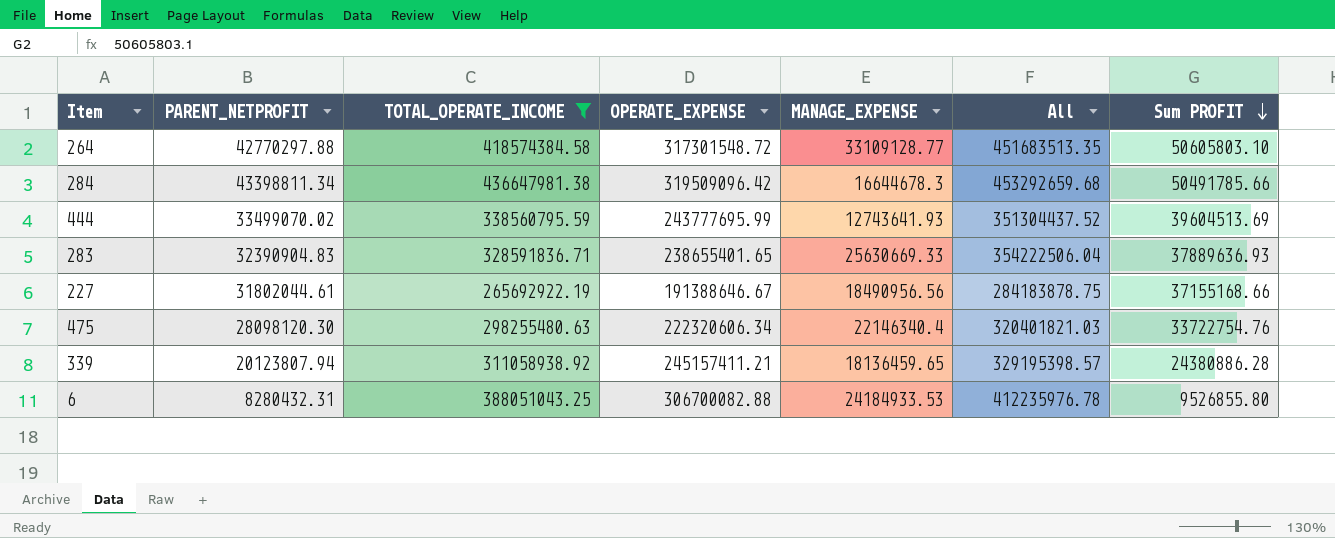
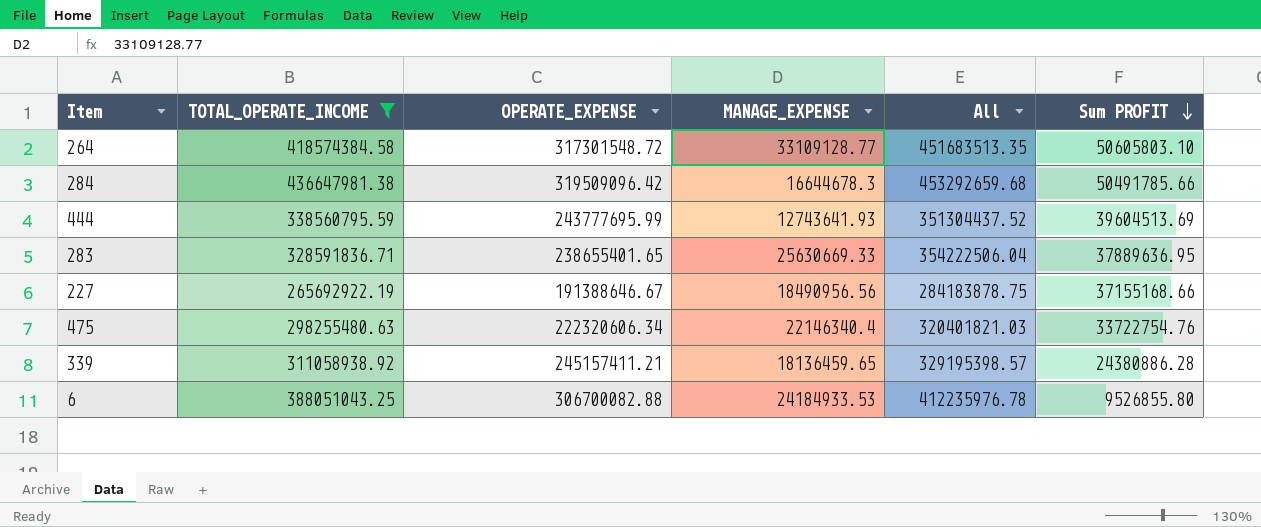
column PARENT_NETPROFIT | position: 2 -> none
283 | Sum PROFIT: 37889636.93 -> 37889636.95

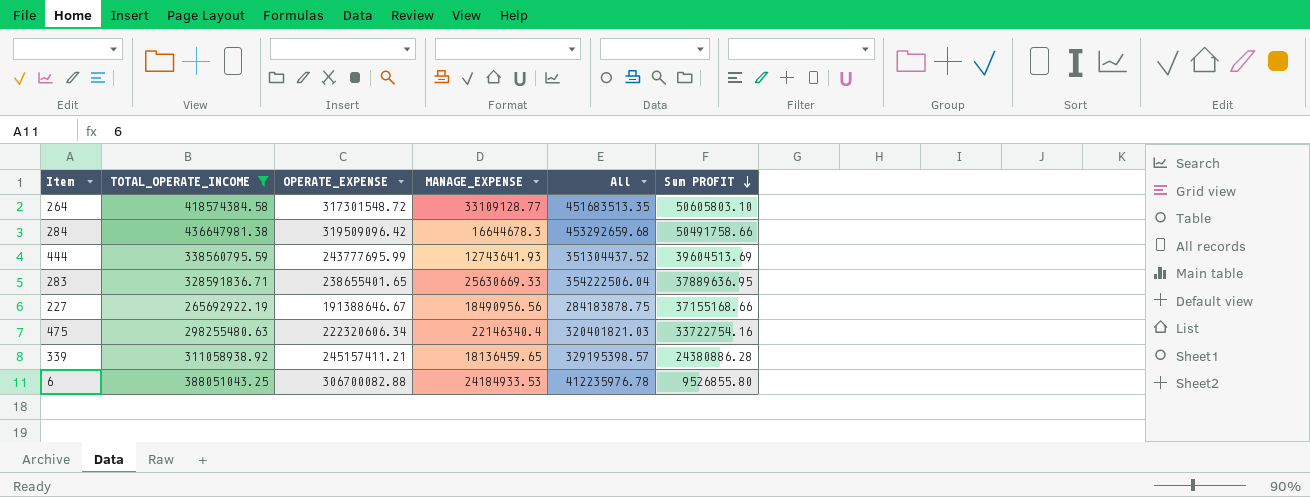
284 | Sum PROFIT: 50491785.66 -> 50491758.66
475 | Sum PROFIT: 33722754.76 -> 33722754.16

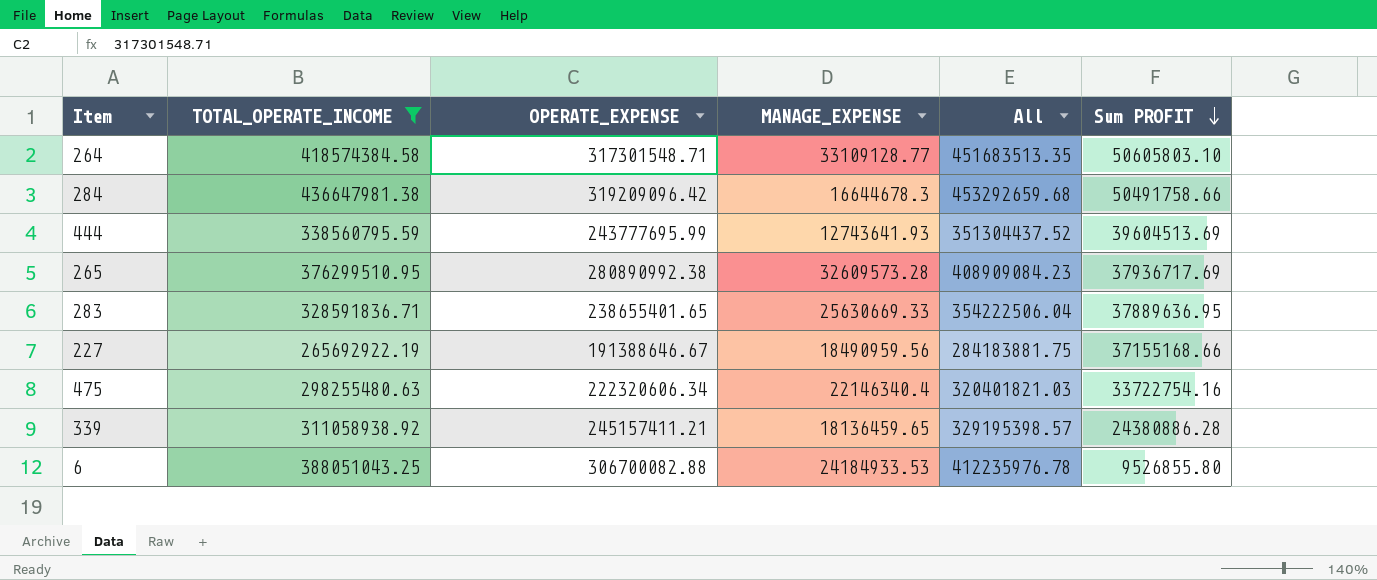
264 | OPERATE_EXPENSE: 317301548.72 -> 317301548.71
284 | OPERATE_EXPENSE: 319509096.42 -> 319209096.42
row 265: none -> 376299510.95 | 280890992.38 | 32609573.28 | 408909084.23 | 37936717.69
227 | MANAGE_EXPENSE: 18490956.56 -> 18490959.56
227 | All: 284183878.75 -> 284183881.75

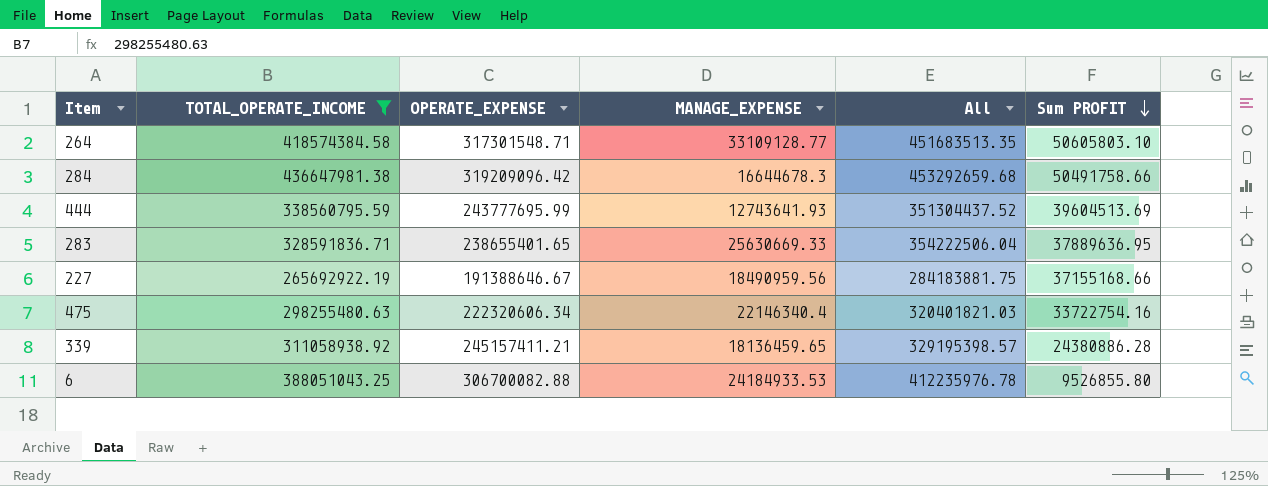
row 265: 376299510.95 | 280890992.38 | 32609573.28 | 408909084.23 | 37936717.69 -> none

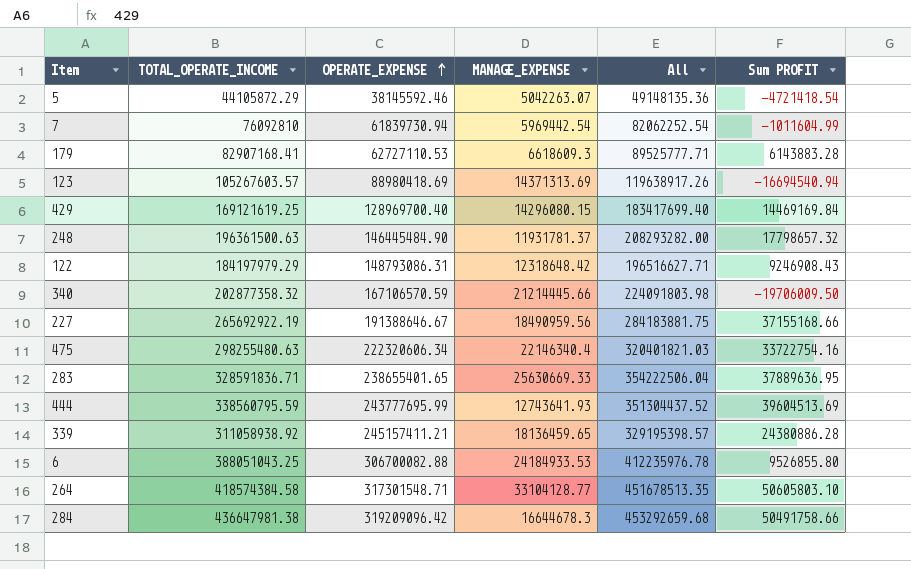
filter: TOTAL_OPERATE_INCOME >= 265692922.19 -> none
row order: Sum PROFIT descending -> OPERATE_EXPENSE ascending
264 | MANAGE_EXPENSE: 33109128.77 -> 33104128.77
264 | All: 451683513.35 -> 451678513.35

